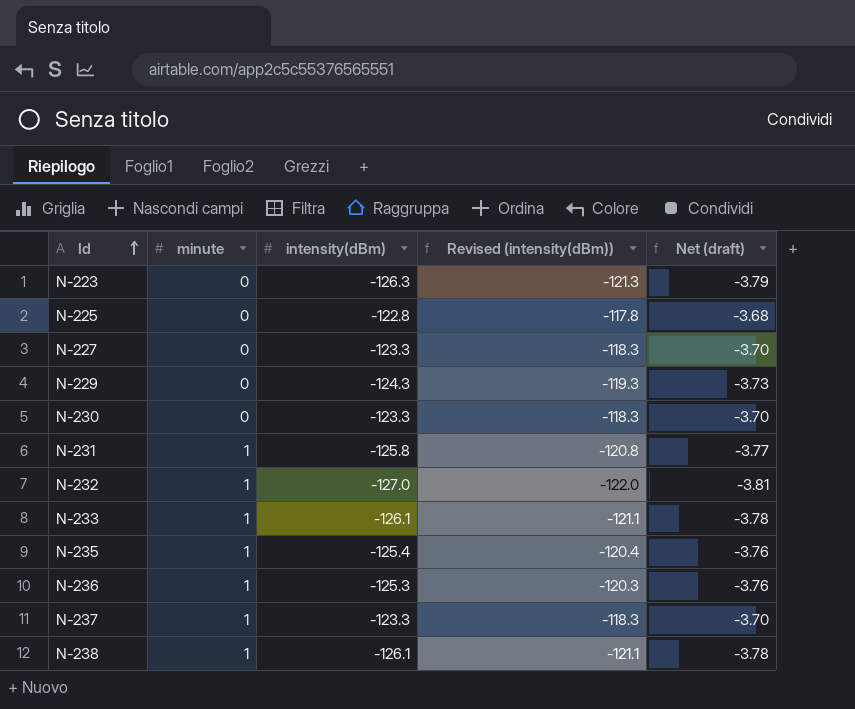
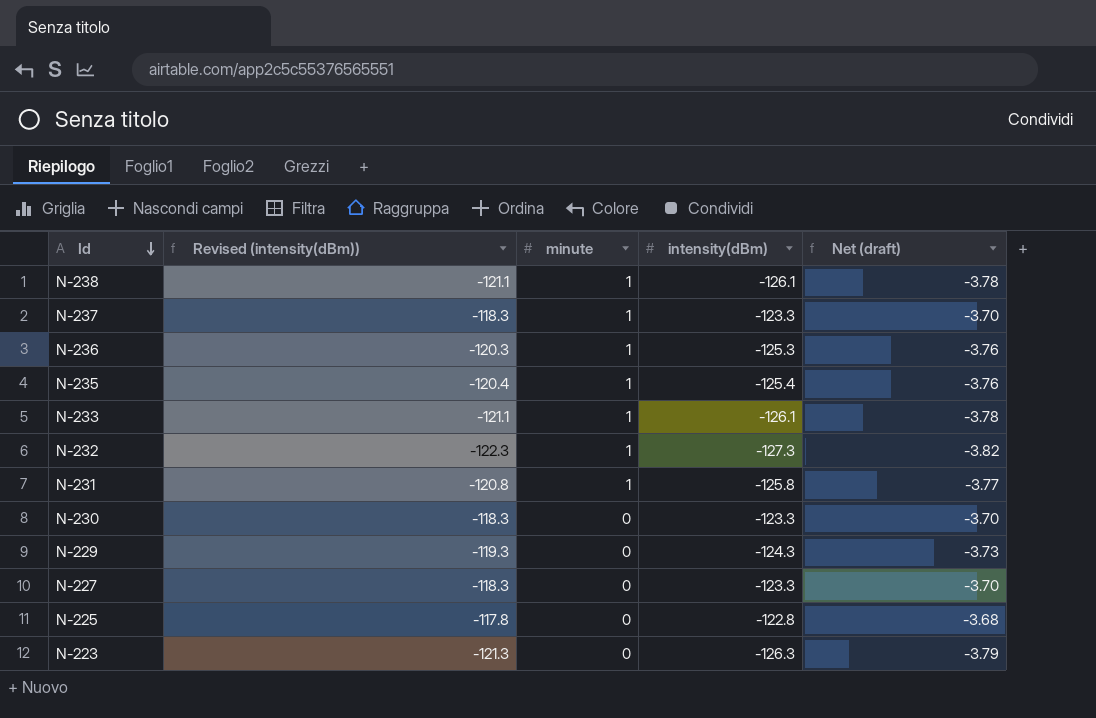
row order: Id ascending -> Id descending
column Revised (intensity(dBm)) | position: 4 -> 2
N-232 | Revised (intensity(dBm)): -122.0 -> -122.3
N-232 | intensity(dBm): -127.0 -> -127.3
N-232 | Net (draft): -3.81 -> -3.82

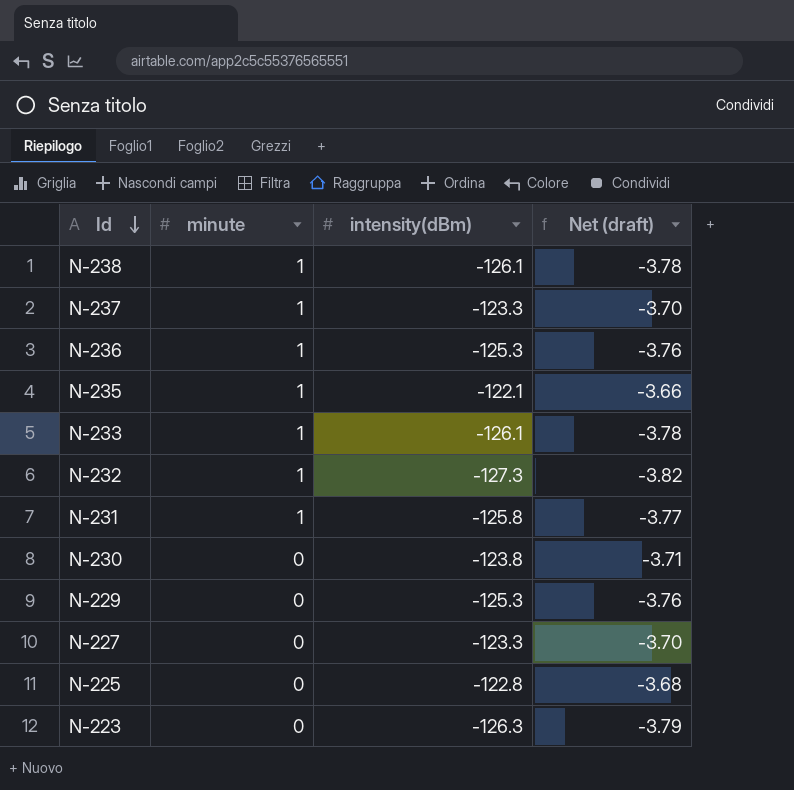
column Revised (intensity(dBm)) | formula: [intensity(dBm)] + 5 -> none
N-235 | intensity(dBm): -125.4 -> -122.1
N-235 | Net (draft): -3.76 -> -3.66
N-230 | intensity(dBm): -123.3 -> -123.8
N-230 | Net (draft): -3.70 -> -3.71
N-229 | intensity(dBm): -124.3 -> -125.3
N-229 | Net (draft): -3.73 -> -3.76

